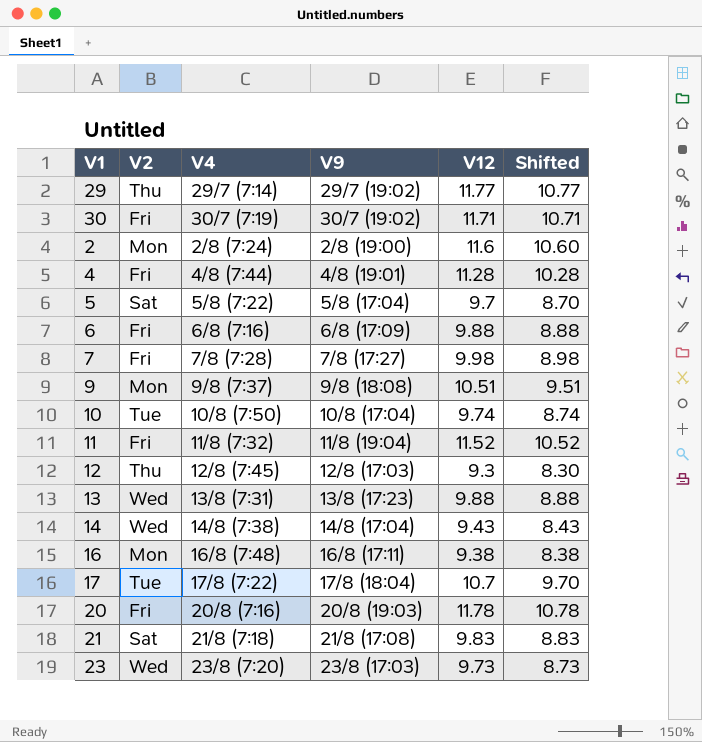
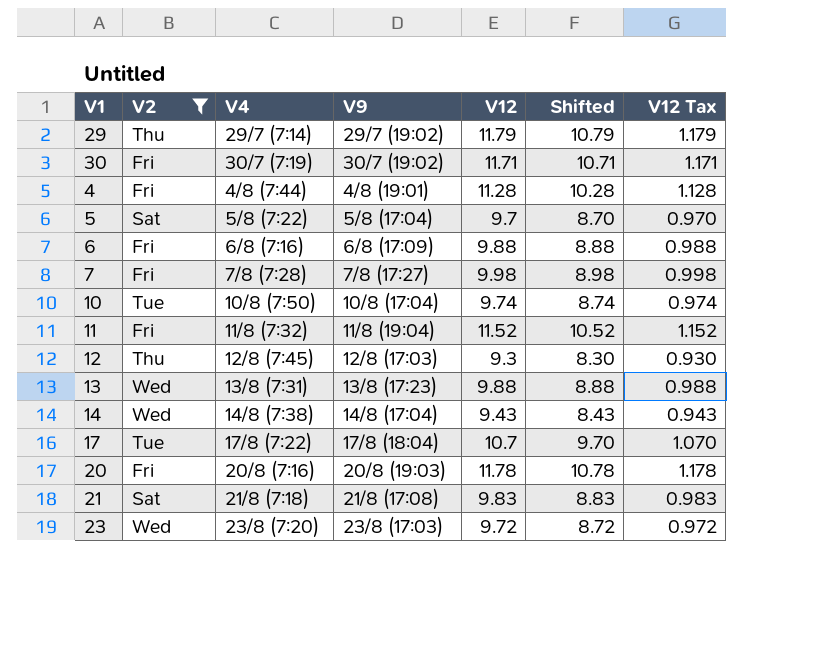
filter: none -> V2 != Mon
column V12 Tax | formula: none -> [V12] * 0.1
29 | V12: 11.77 -> 11.79
29 | Shifted: 10.77 -> 10.79
23 | V12: 9.73 -> 9.72
23 | Shifted: 8.73 -> 8.72

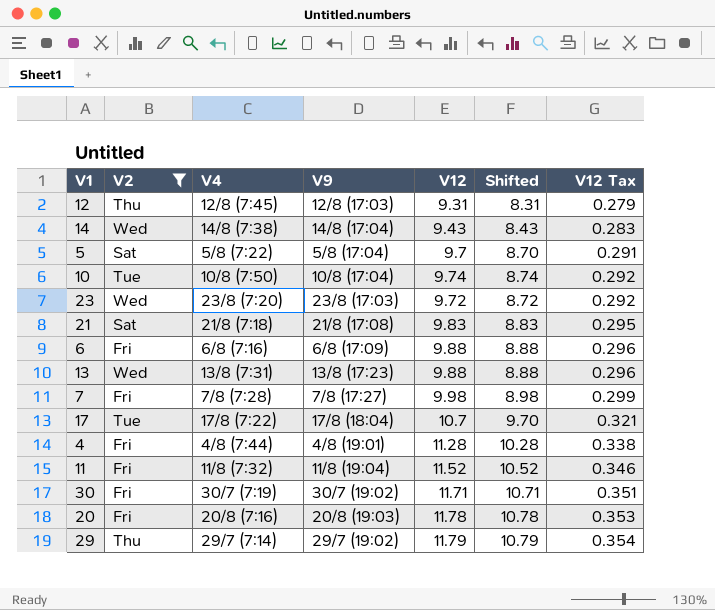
row order: none -> V12 Tax ascending
column V12 Tax | formula: [V12] * 0.1 -> [V12] * 0.03
12 | V12: 9.3 -> 9.31
12 | Shifted: 8.30 -> 8.31

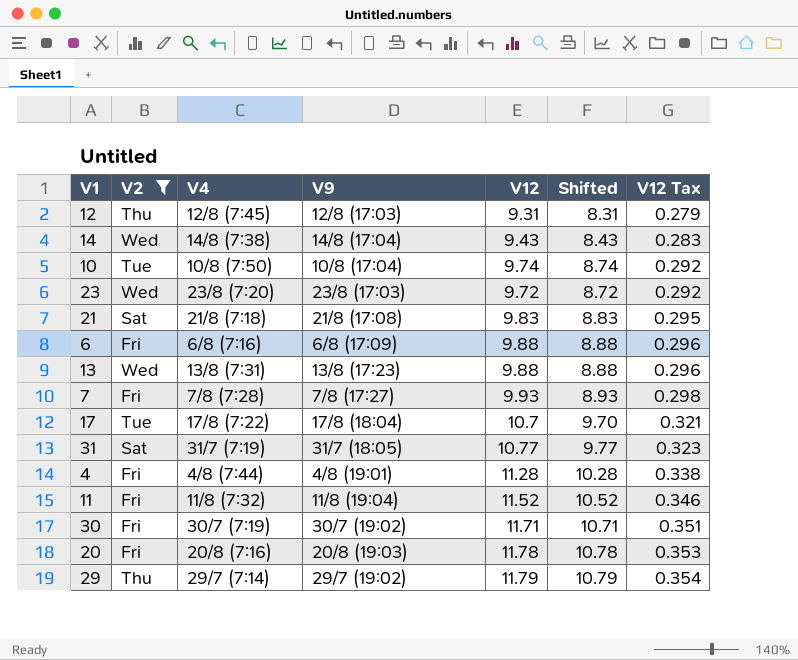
row 5: Sat | 5/8 (7:22) | 5/8 (17:04) | 9.7 | 8.70 | 0.291 -> none
7 | V12: 9.98 -> 9.93
7 | Shifted: 8.98 -> 8.93
7 | V12 Tax: 0.299 -> 0.298
row 31: none -> Sat | 31/7 (7:19) | 31/7 (18:05) | 10.77 | 9.77 | 0.323

